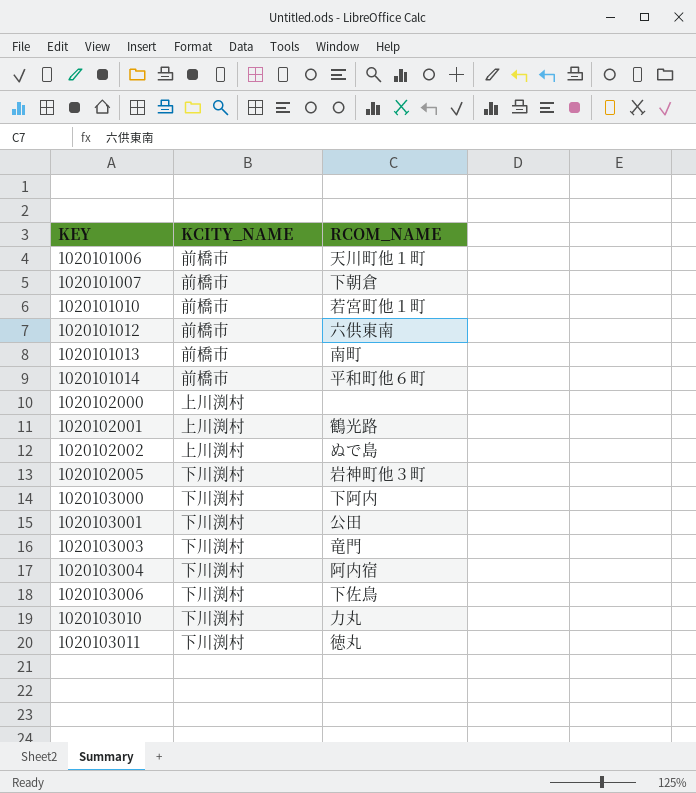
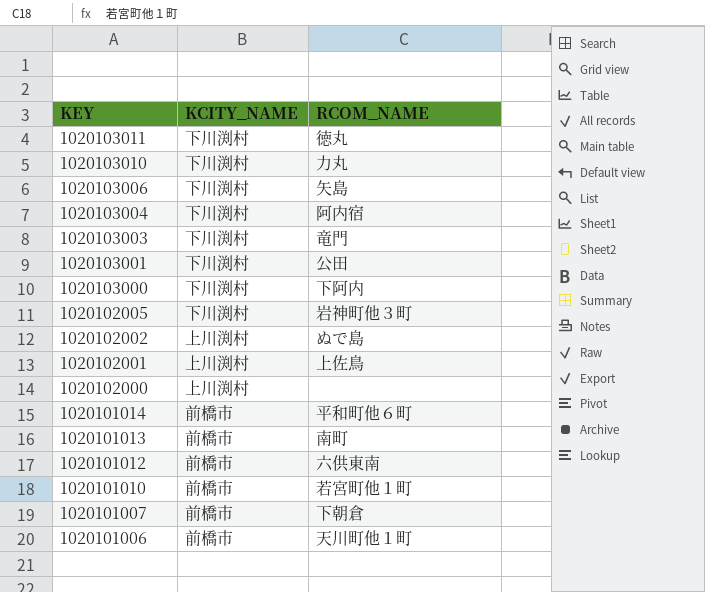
row order: KEY ascending -> KEY descending
1020103006 | RCOM_NAME: 下佐鳥 -> 矢島
1020102001 | RCOM_NAME: 鶴光路 -> 上佐鳥

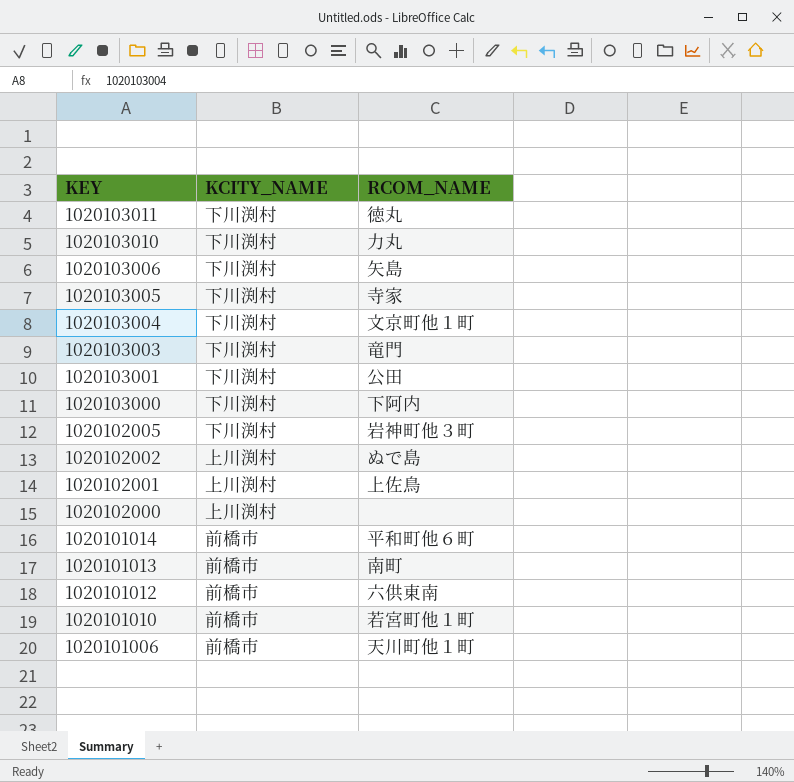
row 1020101007: 前橋市 | 下朝倉 -> none
row 1020103005: none -> 下川渕村 | 寺家
1020103004 | RCOM_NAME: 阿内宿 -> 文京町他１町

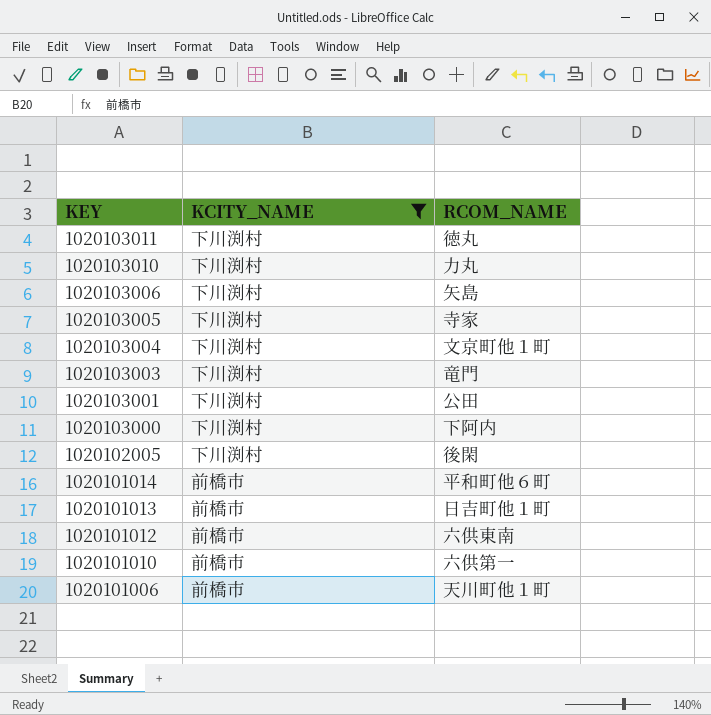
filter: none -> KCITY_NAME != 上川渕村
1020102005 | RCOM_NAME: 岩神町他３町 -> 後閑
1020101013 | RCOM_NAME: 南町 -> 日吉町他１町
1020101010 | RCOM_NAME: 若宮町他１町 -> 六供第一

